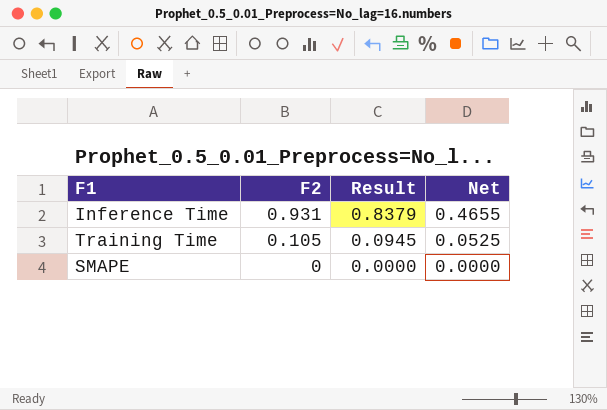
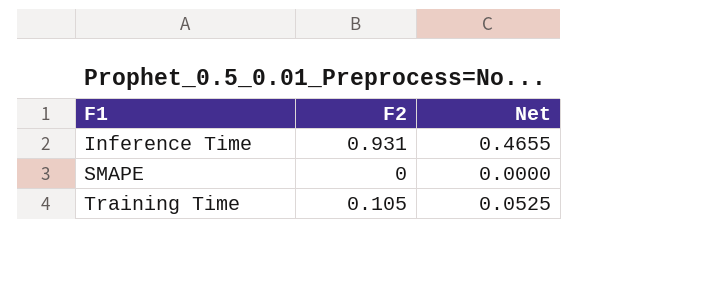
row order: F2 descending -> F1 ascending
column Result | formula: [F2] * 0.9 -> none

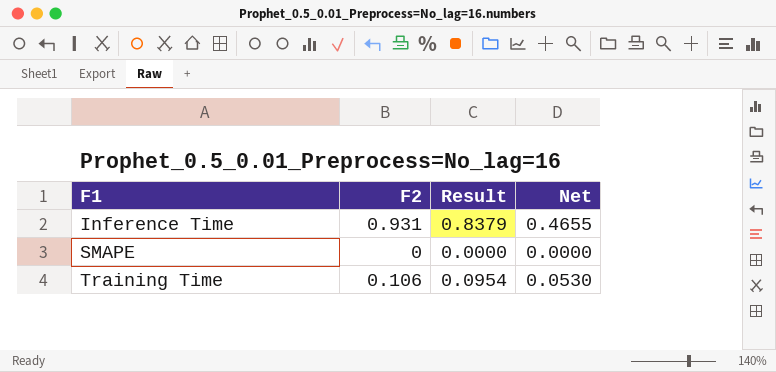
column Result | formula: none -> [F2] * 0.9
Training Time | F2: 0.105 -> 0.106
Training Time | Net: 0.0525 -> 0.0530

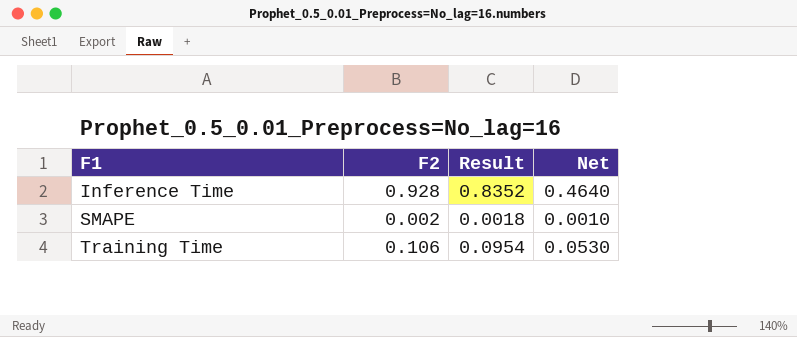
Inference Time | F2: 0.931 -> 0.928
Inference Time | Result: 0.8379 -> 0.8352
Inference Time | Net: 0.4655 -> 0.4640
SMAPE | F2: 0 -> 0.002
SMAPE | Result: 0.0000 -> 0.0018
SMAPE | Net: 0.0000 -> 0.0010

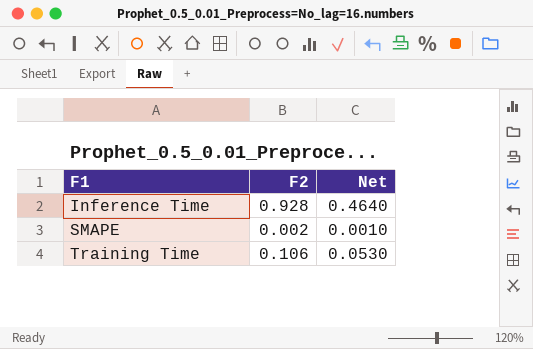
column Result | formula: [F2] * 0.9 -> none

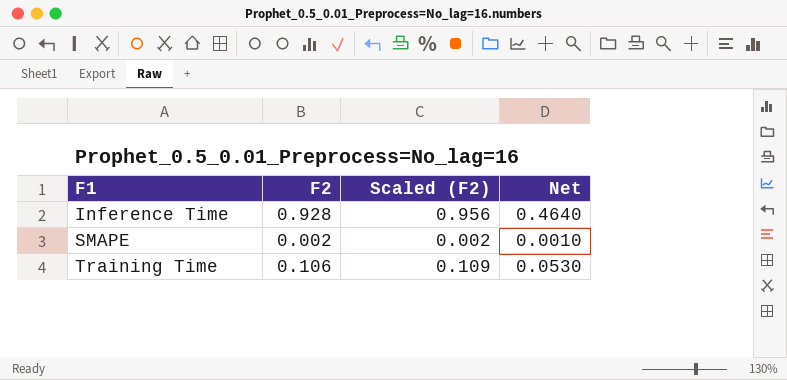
column Scaled (F2) | formula: none -> [F2] * 1.03

